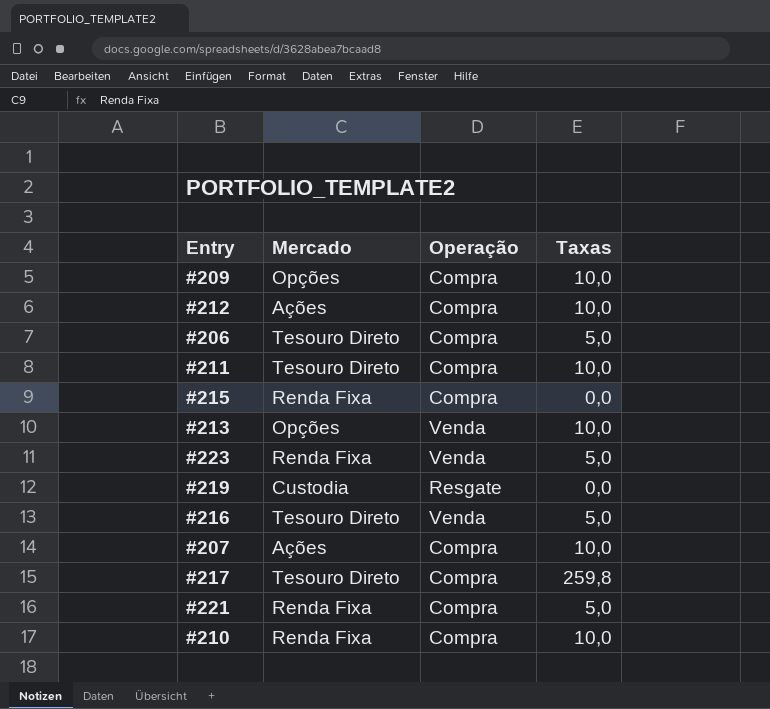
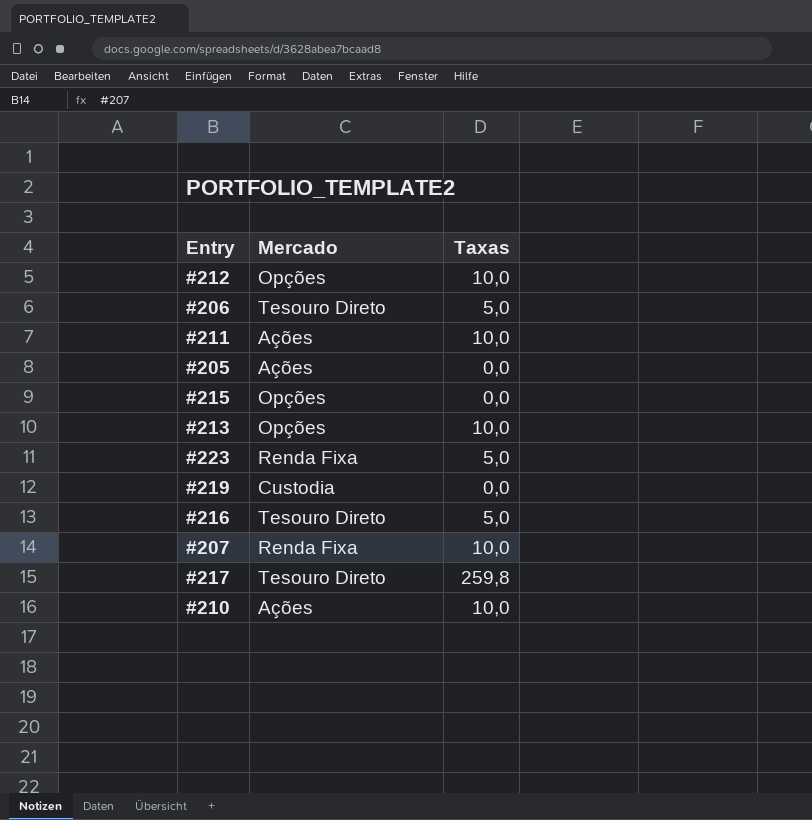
column Operação | position: 3 -> none
row #209: Opções | Compra | 10,0 -> none
row #221: Renda Fixa | Compra | 5,0 -> none
#212 | Mercado: Ações -> Opções
#211 | Mercado: Tesouro Direto -> Ações
row #205: none -> Ações | 0,0
#215 | Mercado: Renda Fixa -> Opções
#207 | Mercado: Ações -> Renda Fixa
#210 | Mercado: Renda Fixa -> Ações

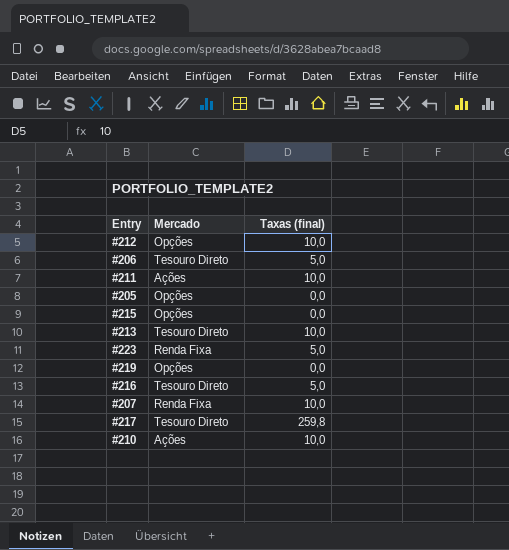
column name: Taxas -> Taxas (final)
#205 | Mercado: Ações -> Opções
#213 | Mercado: Opções -> Tesouro Direto
#219 | Mercado: Custodia -> Opções

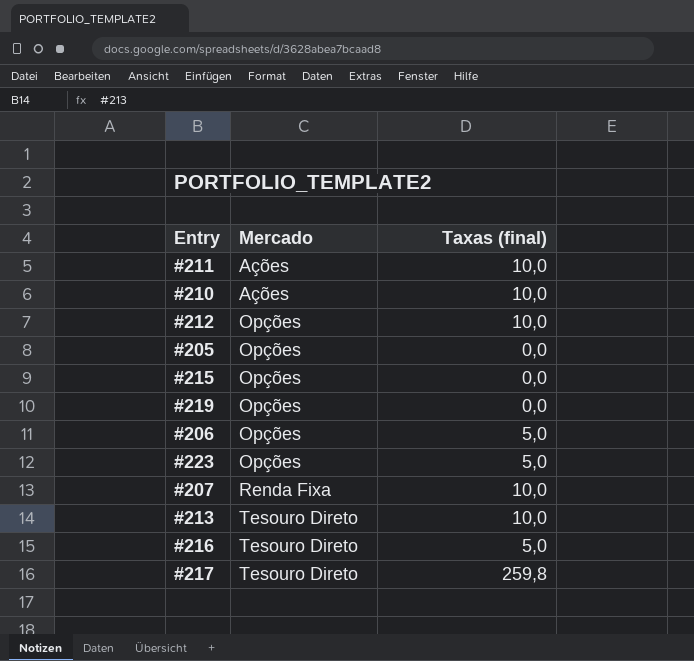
row order: none -> Mercado ascending
#206 | Mercado: Tesouro Direto -> Opções
#223 | Mercado: Renda Fixa -> Opções

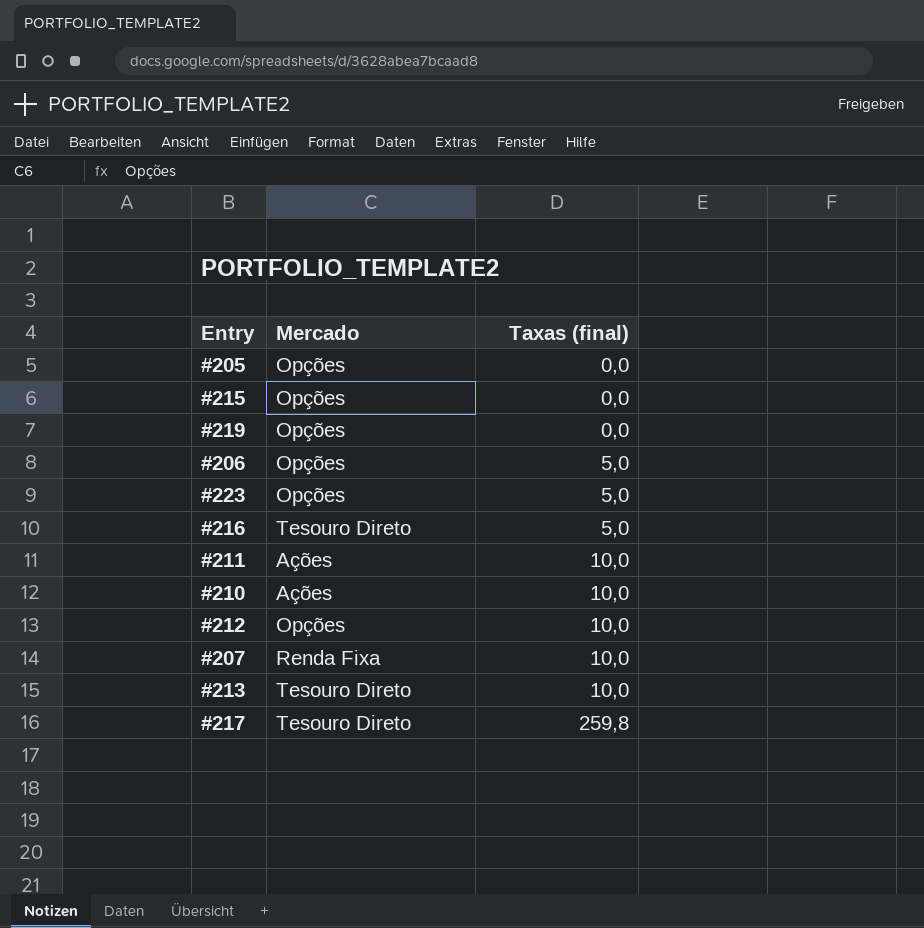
row order: Mercado ascending -> Taxas (final) ascending

